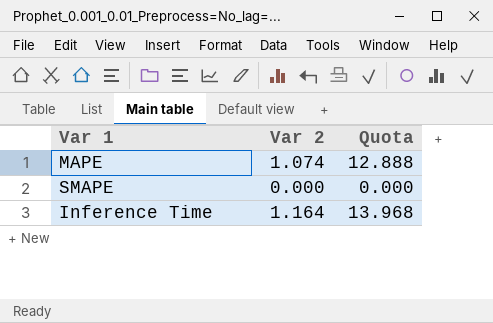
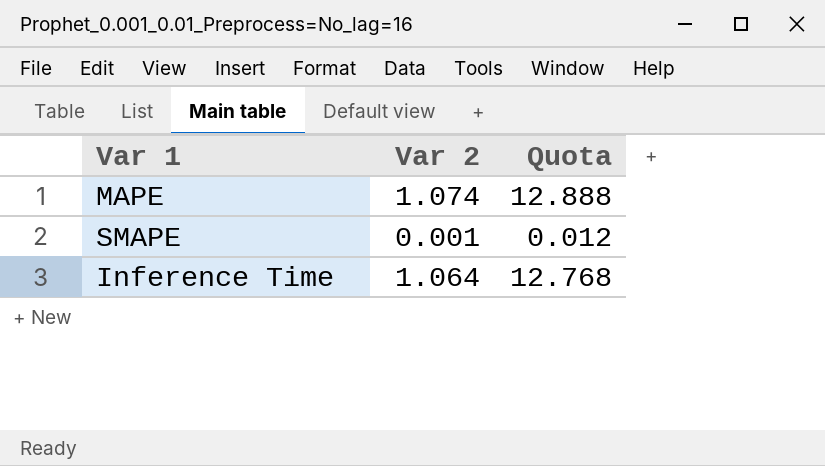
SMAPE | Var 2: 0.000 -> 0.001
SMAPE | Quota: 0.000 -> 0.012
Inference Time | Var 2: 1.164 -> 1.064
Inference Time | Quota: 13.968 -> 12.768

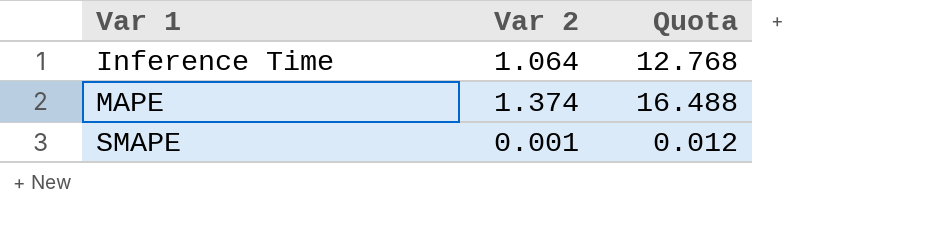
row order: none -> Var 1 ascending
MAPE | Var 2: 1.074 -> 1.374
MAPE | Quota: 12.888 -> 16.488

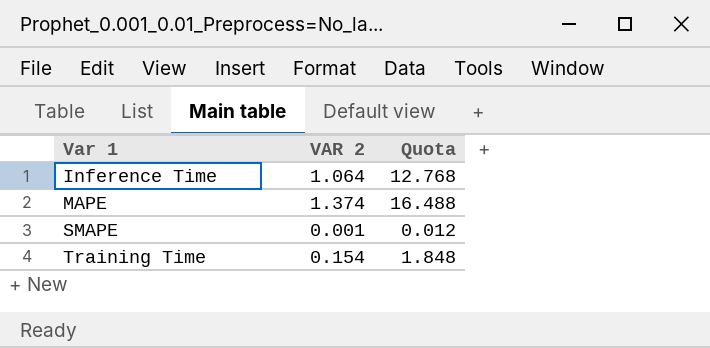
column name: Var 2 -> VAR 2
row Training Time: none -> 0.154 | 1.848

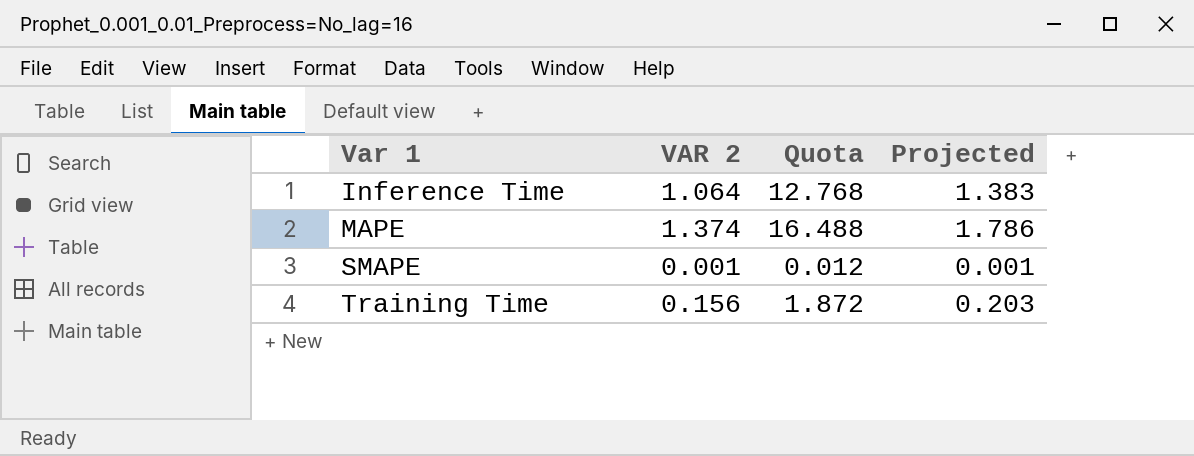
column Projected | formula: none -> [VAR 2] * 1.3
Training Time | VAR 2: 0.154 -> 0.156
Training Time | Quota: 1.848 -> 1.872

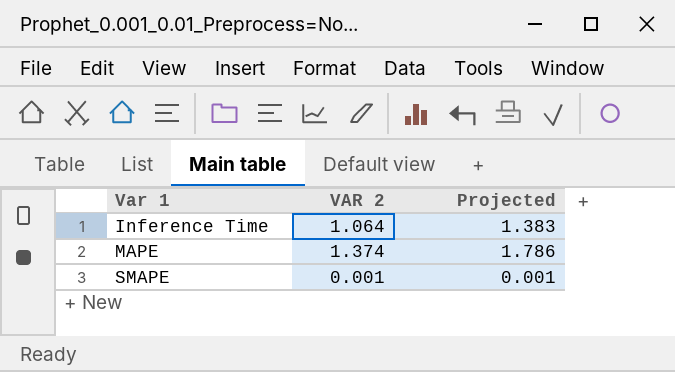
column Quota | formula: [VAR 2] * 12 -> none
row Training Time: 0.156 | 1.872 | 0.203 -> none

